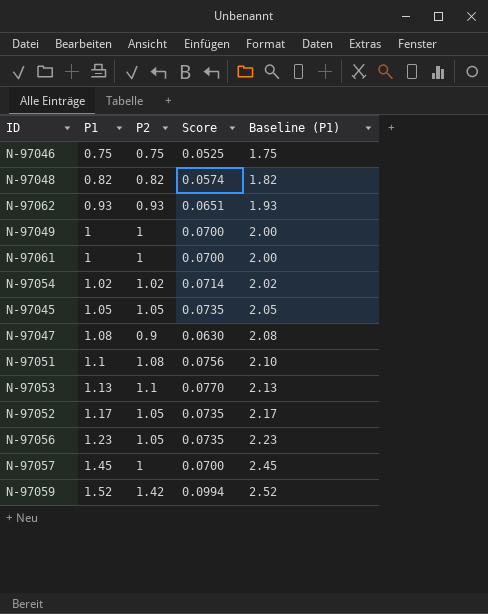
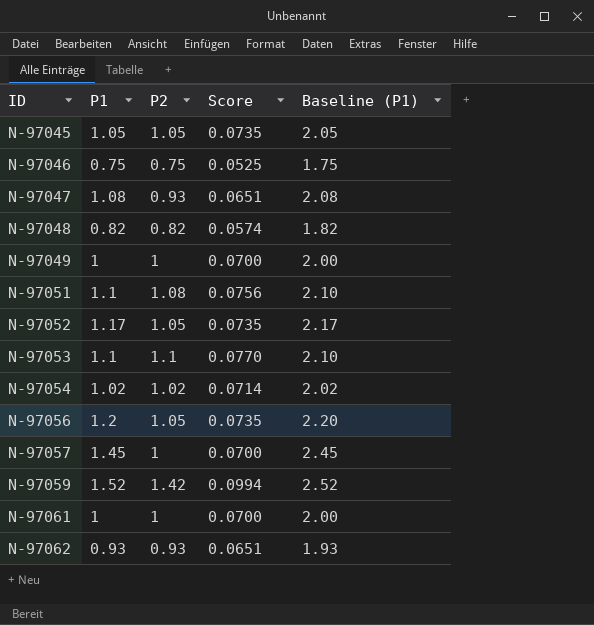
row order: P1 ascending -> ID ascending
N-97047 | P2: 0.9 -> 0.93
N-97047 | Score: 0.0630 -> 0.0651
N-97053 | P1: 1.13 -> 1.1
N-97053 | Baseline (P1): 2.13 -> 2.10
N-97056 | P1: 1.23 -> 1.2
N-97056 | Baseline (P1): 2.23 -> 2.20

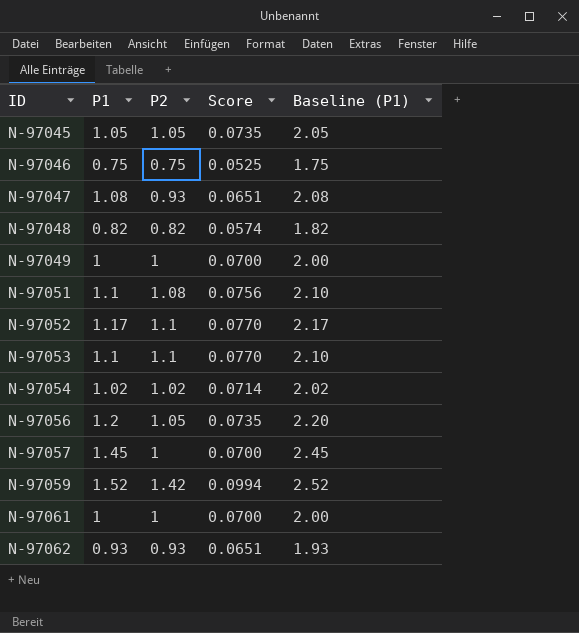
N-97052 | P2: 1.05 -> 1.1
N-97052 | Score: 0.0735 -> 0.0770

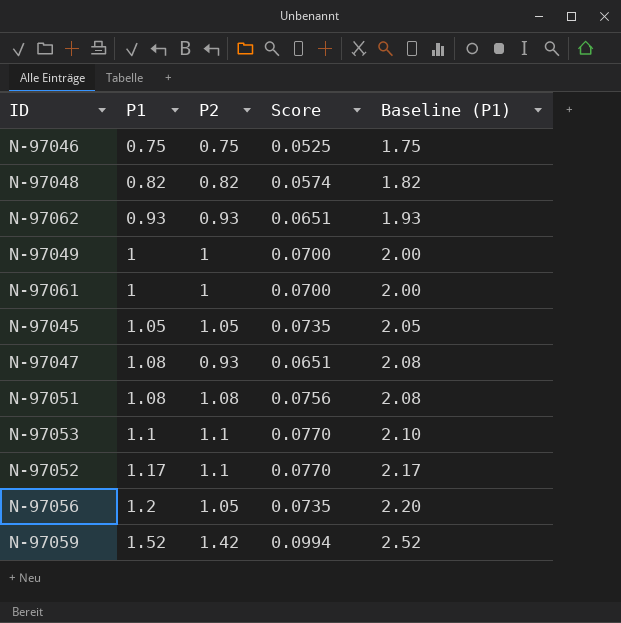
row order: ID ascending -> P1 ascending
row N-97054: 1.02 | 1.02 | 0.0714 | 2.02 -> none
row N-97057: 1.45 | 1 | 0.0700 | 2.45 -> none
N-97051 | P1: 1.1 -> 1.08
N-97051 | Baseline (P1): 2.10 -> 2.08

